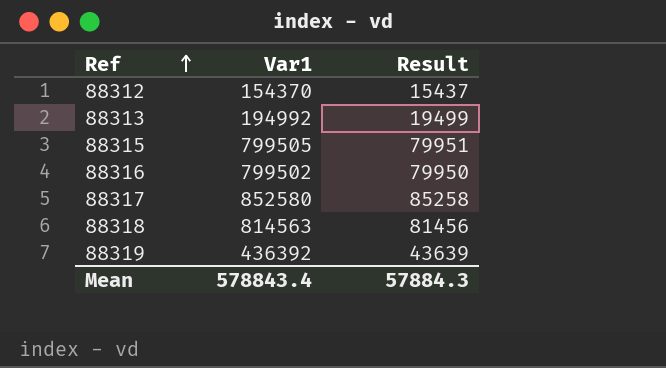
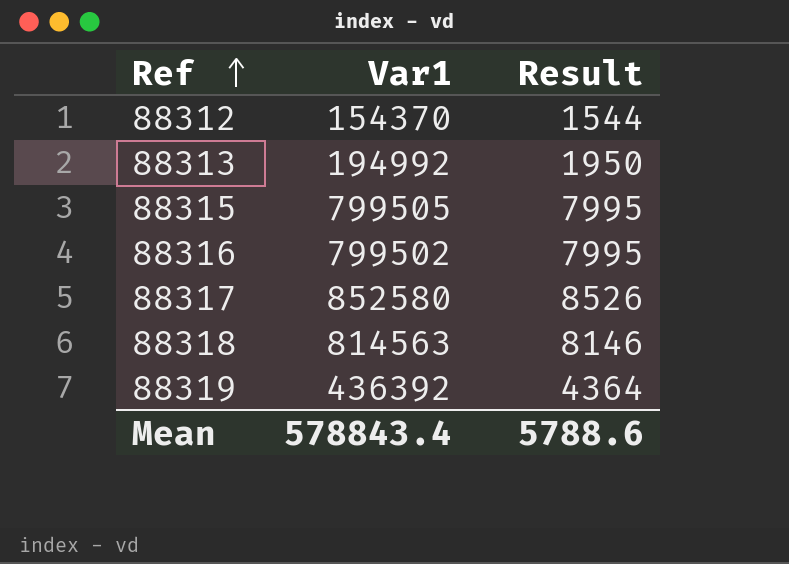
column Result | formula: [Var1] * 0.1 -> [Var1] * 0.01
Mean | Result: 57884.3 -> 5788.6

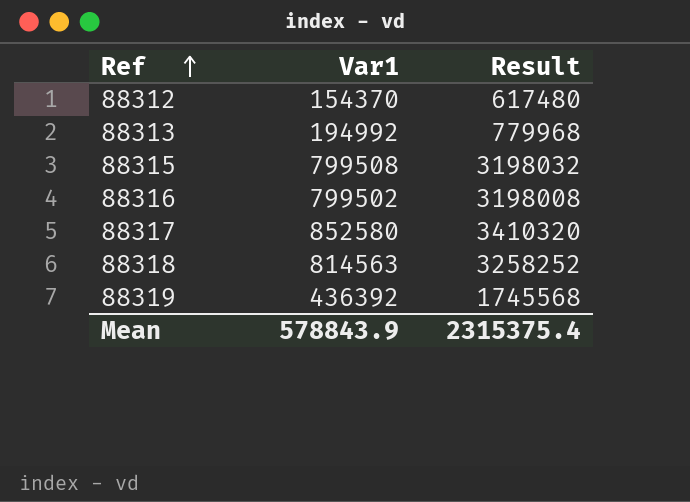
column Result | formula: [Var1] * 0.01 -> [Var1] * 4
88315 | Var1: 799505 -> 799508
Mean | Var1: 578843.4 -> 578843.9
Mean | Result: 5788.6 -> 2315375.4

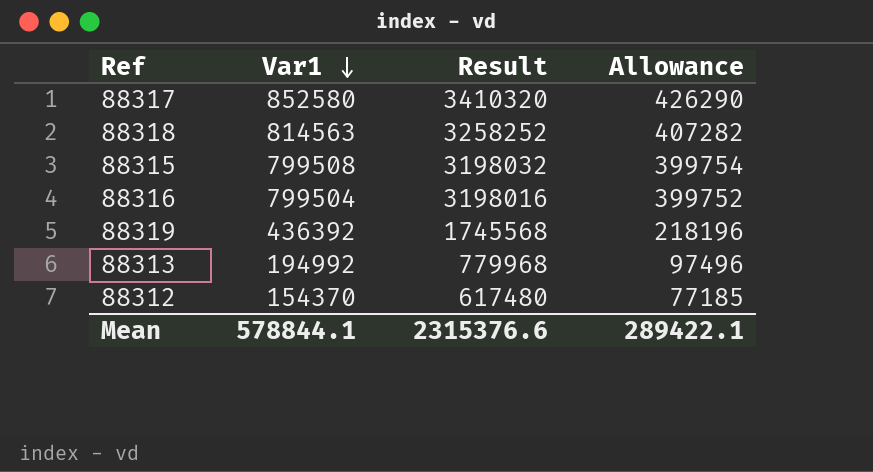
row order: Ref ascending -> Var1 descending
column Allowance | formula: none -> [Var1] * 0.5
88316 | Var1: 799502 -> 799504
88316 | Result: 3198008 -> 3198016
Mean | Var1: 578843.9 -> 578844.1
Mean | Result: 2315375.4 -> 2315376.6

